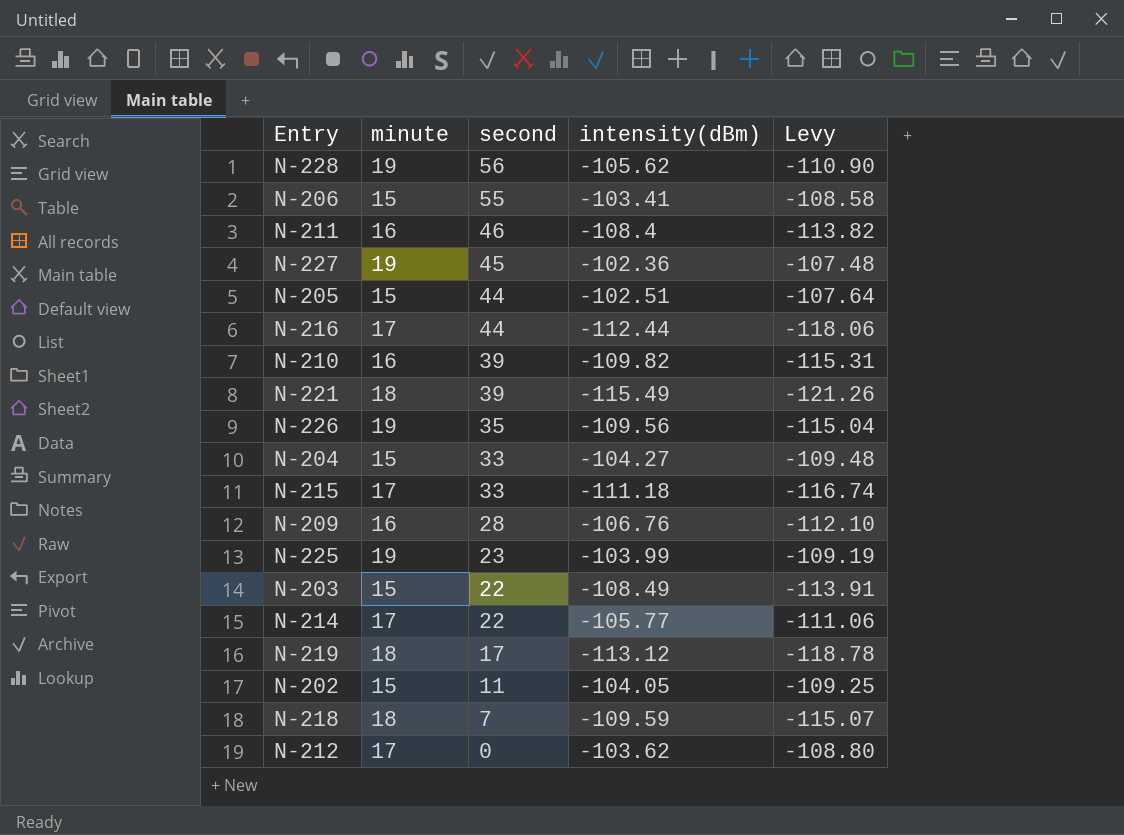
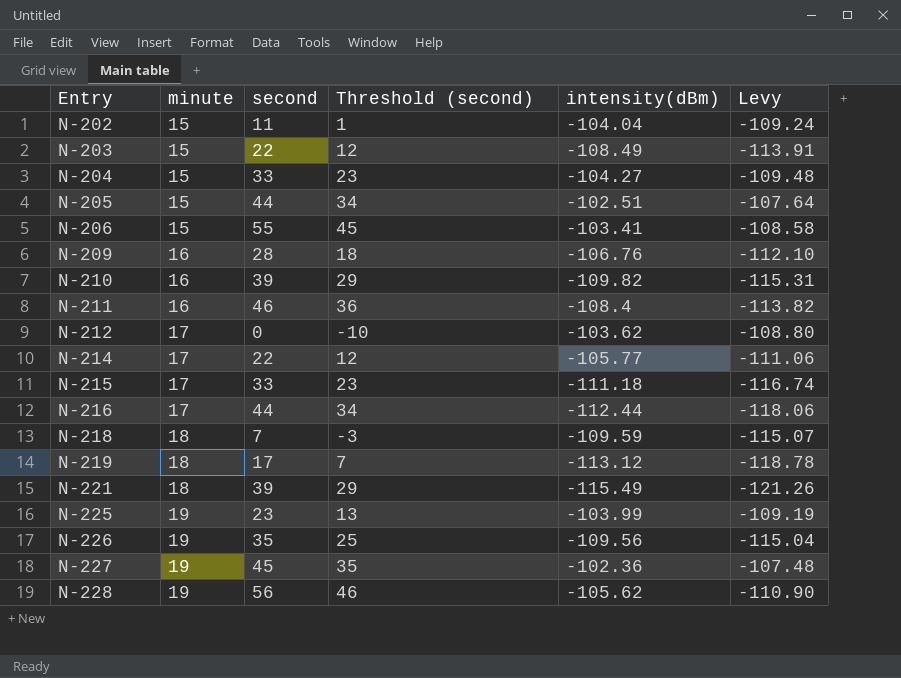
row order: second descending -> Entry ascending
column Threshold (second) | formula: none -> [second] - 10
N-202 | intensity(dBm): -104.05 -> -104.04
N-202 | Levy: -109.25 -> -109.24

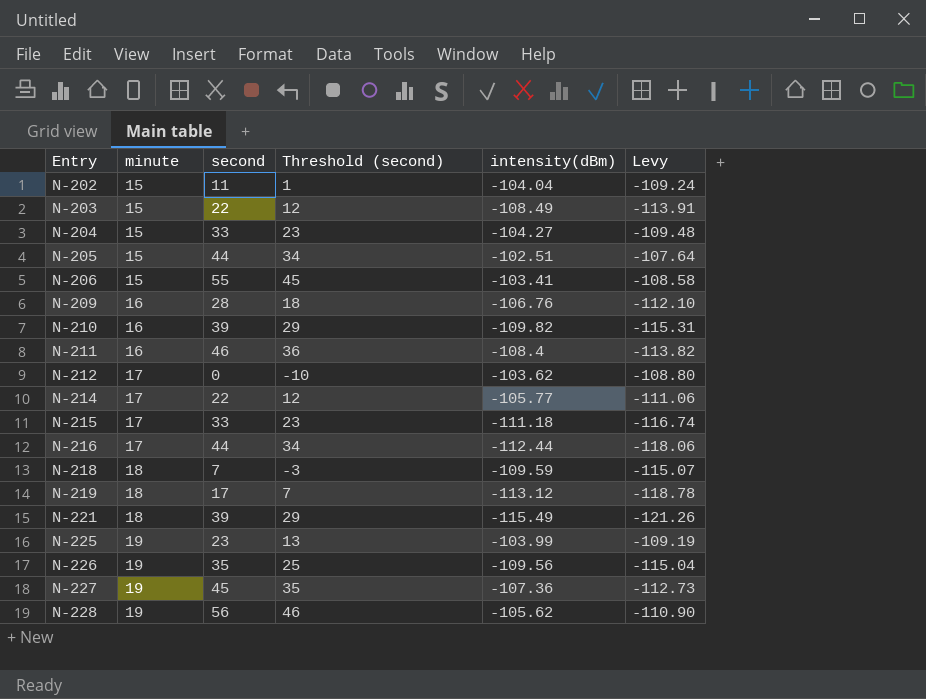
N-227 | intensity(dBm): -102.36 -> -107.36
N-227 | Levy: -107.48 -> -112.73

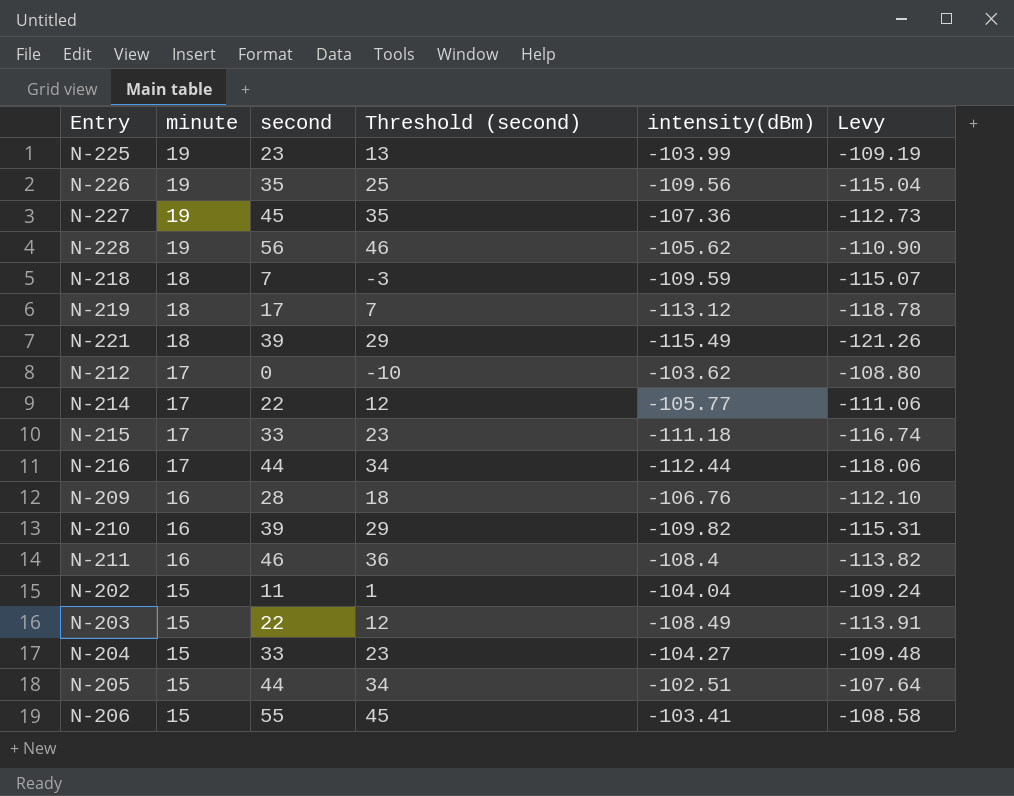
row order: Entry ascending -> minute descending

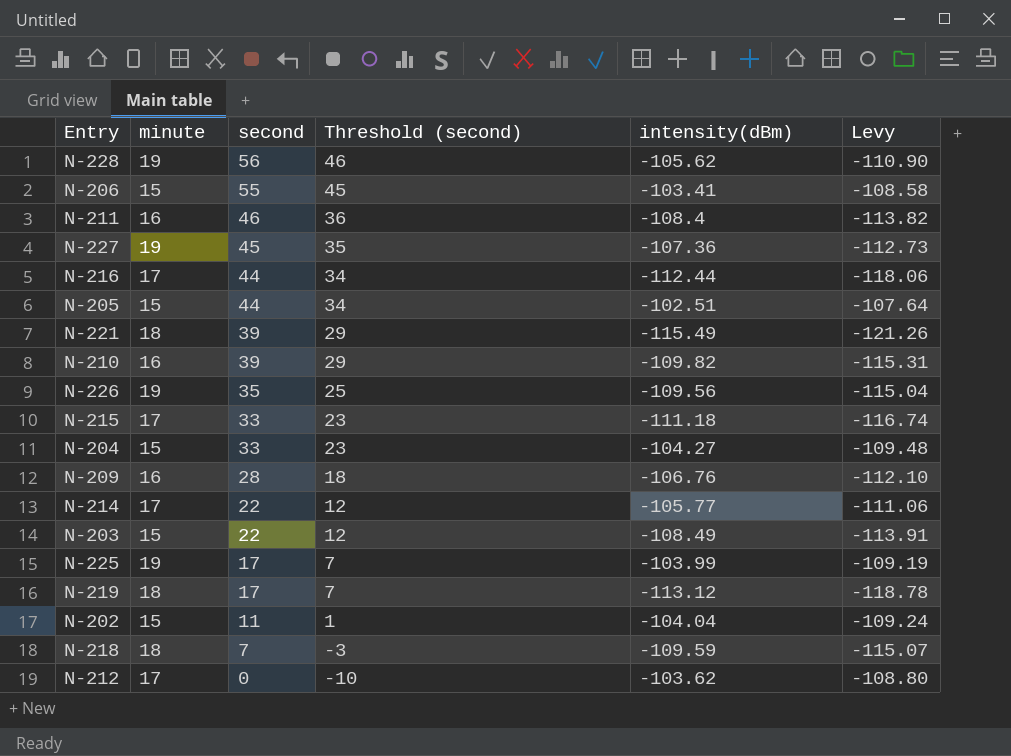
row order: minute descending -> second descending
N-225 | second: 23 -> 17
N-225 | Threshold (second): 13 -> 7

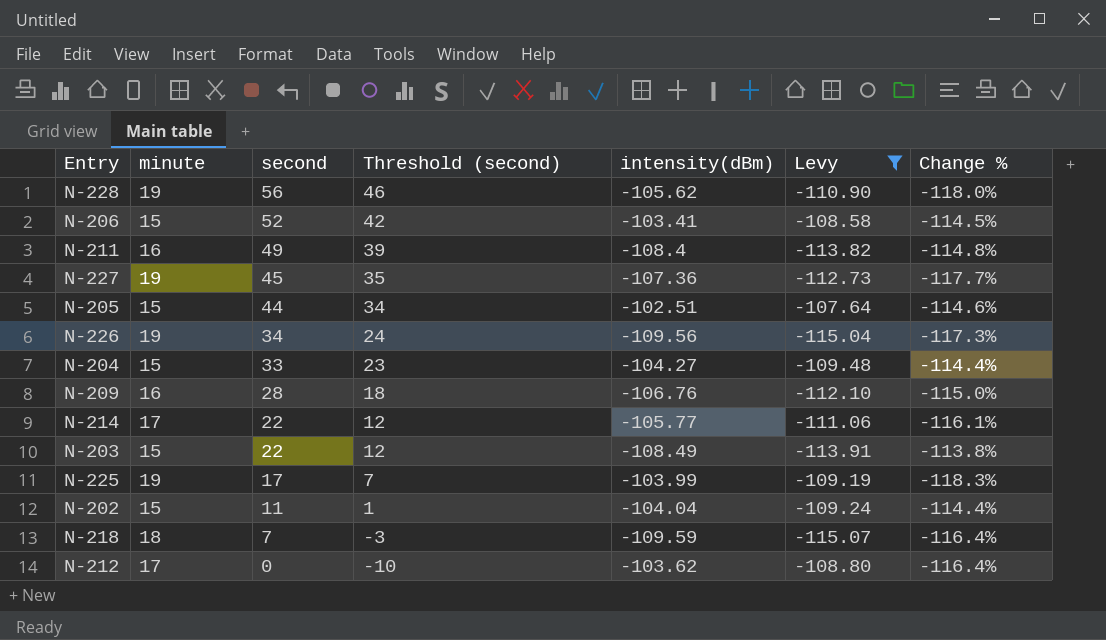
filter: none -> Levy >= -115.07
column Change % | formula: none -> ([minute] - [intensity(dBm)]) / [intensity(dBm)]
N-206 | second: 55 -> 52
N-206 | Threshold (second): 45 -> 42
N-211 | second: 46 -> 49
N-211 | Threshold (second): 36 -> 39
N-226 | second: 35 -> 34
N-226 | Threshold (second): 25 -> 24

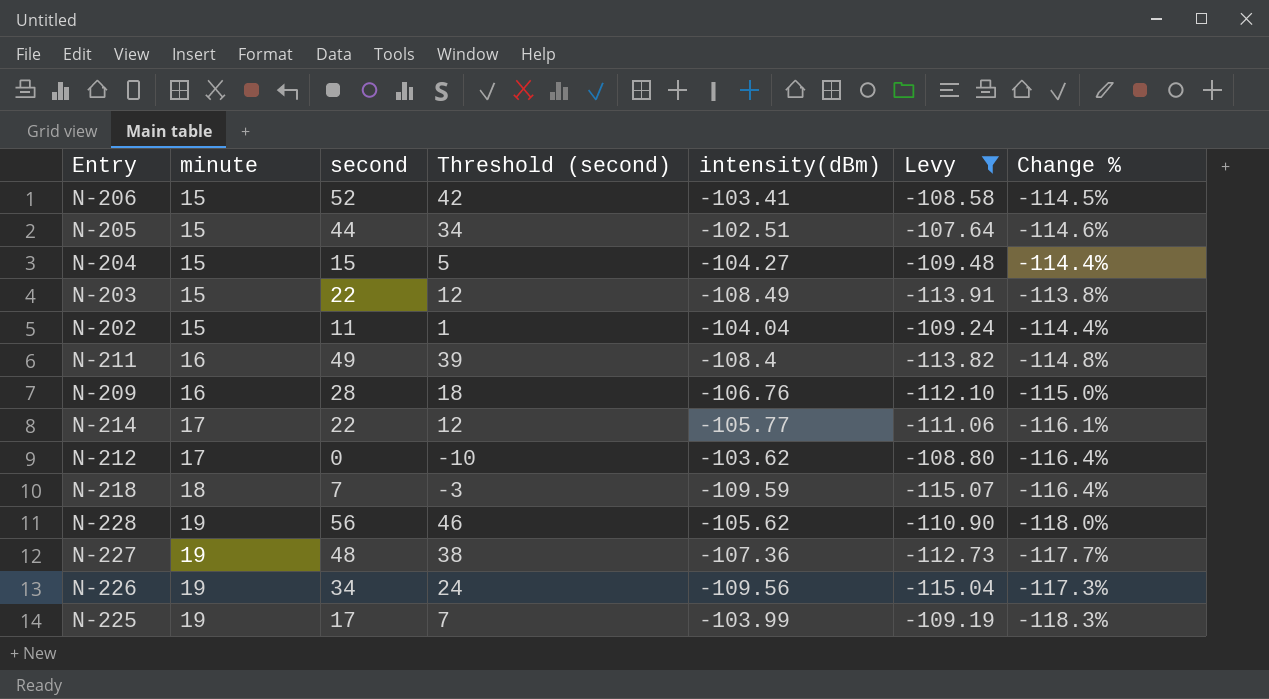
row order: second descending -> minute ascending
N-204 | second: 33 -> 15
N-204 | Threshold (second): 23 -> 5
N-227 | second: 45 -> 48
N-227 | Threshold (second): 35 -> 38

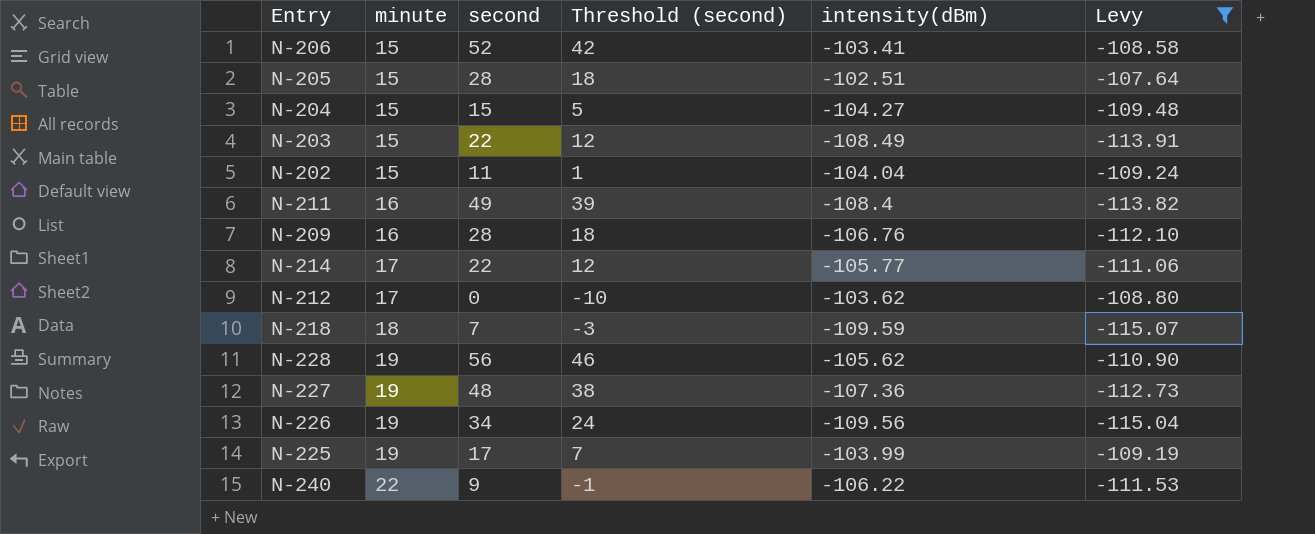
column Change % | formula: ([minute] - [intensity(dBm)]) / [intensity(dBm)] -> none
N-205 | second: 44 -> 28
N-205 | Threshold (second): 34 -> 18
row N-240: none -> 22 | 9 | -1 | -106.22 | -111.53

